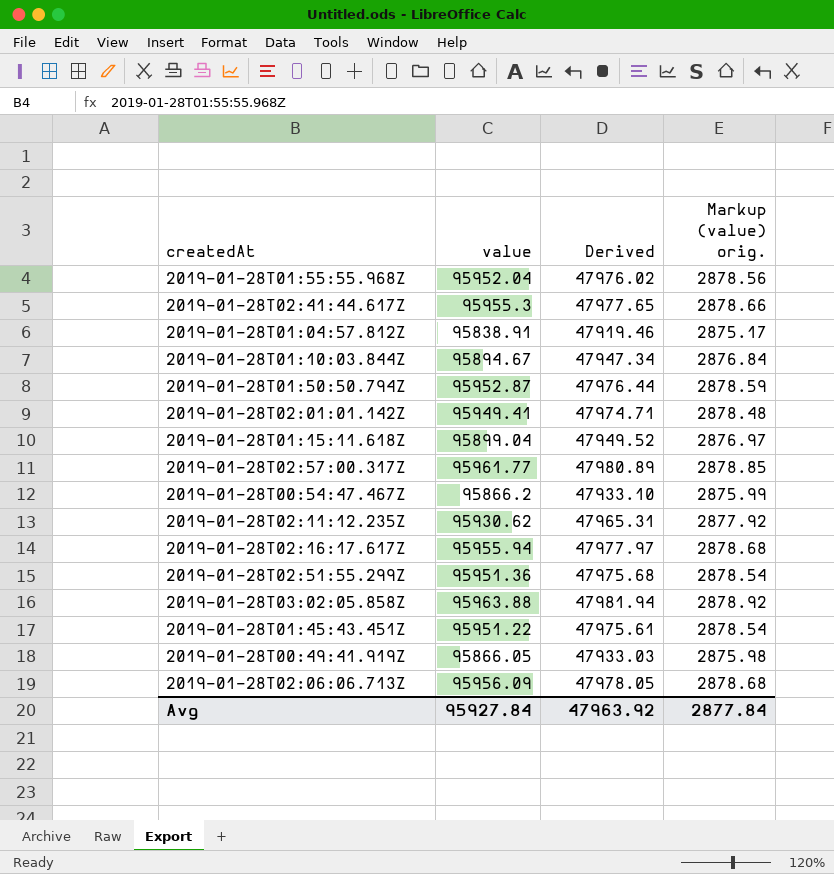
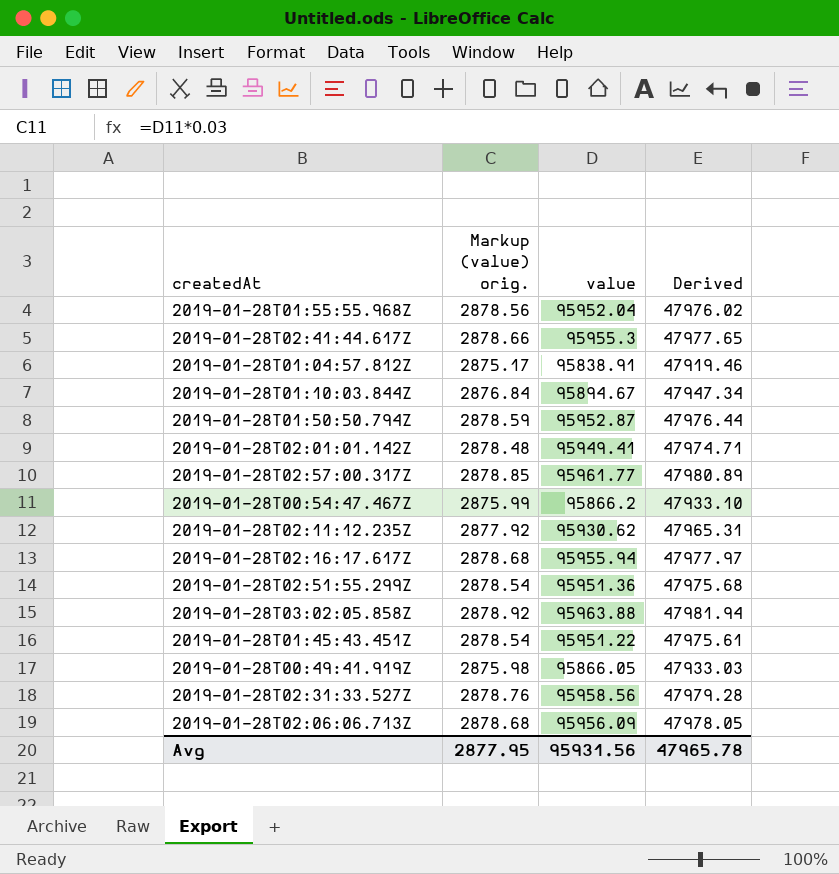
column Markup (value) orig. | position: 4 -> 2
row 2019-01-28T01:15:11.618Z: 95899.04 | 47949.52 | 2876.97 -> none
row 2019-01-28T02:31:33.527Z: none -> 2878.76 | 95958.56 | 47979.28
Avg | Markup (value) orig.: 2877.84 -> 2877.95
Avg | value: 95927.84 -> 95931.56
Avg | Derived: 47963.92 -> 47965.78

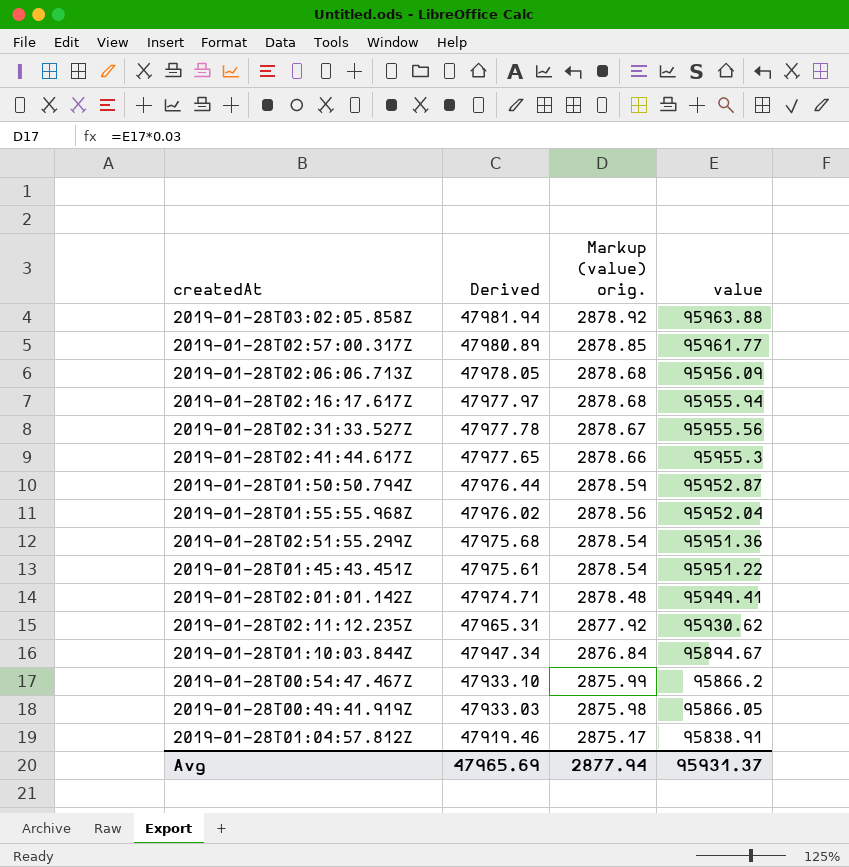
row order: none -> Derived descending
column Derived | position: 4 -> 2
2019-01-28T02:31:33.527Z | Derived: 47979.28 -> 47977.78
2019-01-28T02:31:33.527Z | Markup (value) orig.: 2878.76 -> 2878.67
2019-01-28T02:31:33.527Z | value: 95958.56 -> 95955.56
Avg | Derived: 47965.78 -> 47965.69
Avg | Markup (value) orig.: 2877.95 -> 2877.94
Avg | value: 95931.56 -> 95931.37

